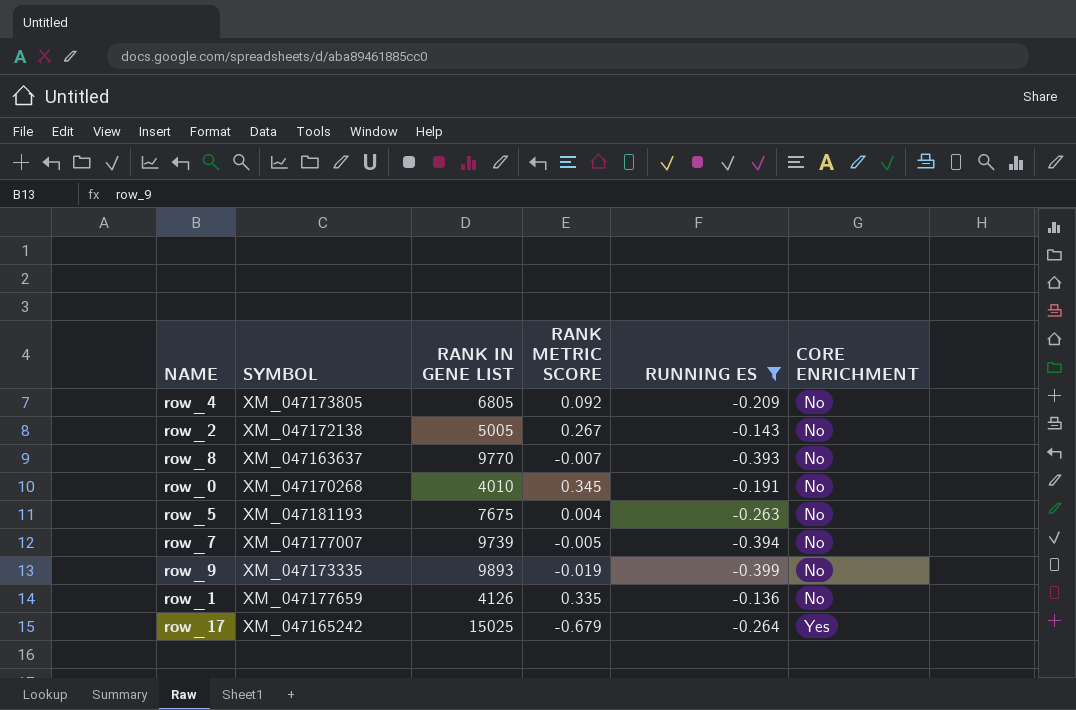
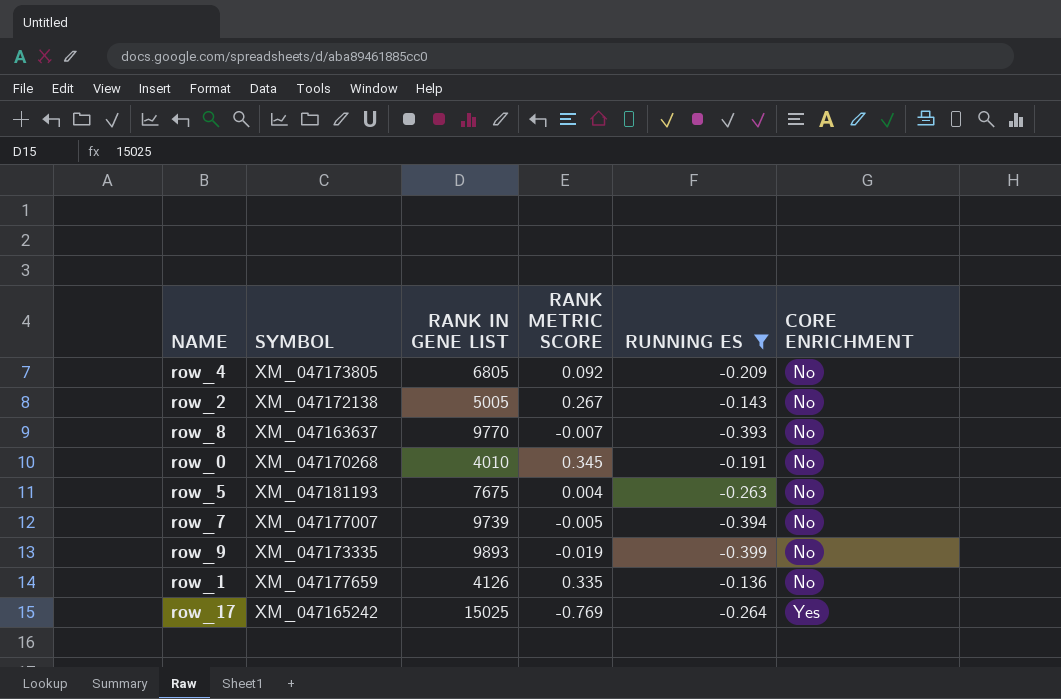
row_17 | RANK METRIC SCORE: -0.679 -> -0.769

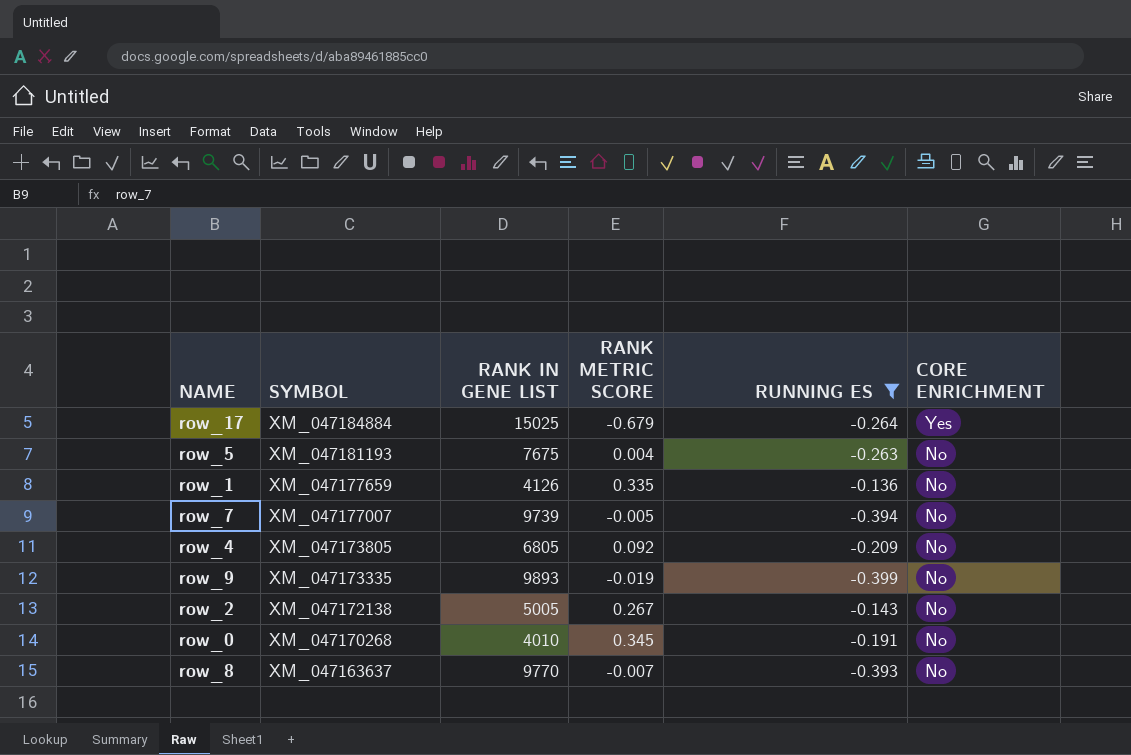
row order: CORE ENRICHMENT ascending -> SYMBOL descending
row_17 | SYMBOL: XM_047165242 -> XM_047184884
row_17 | RANK METRIC SCORE: -0.769 -> -0.679

